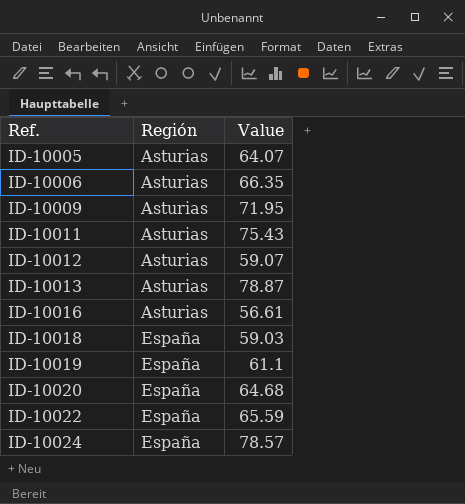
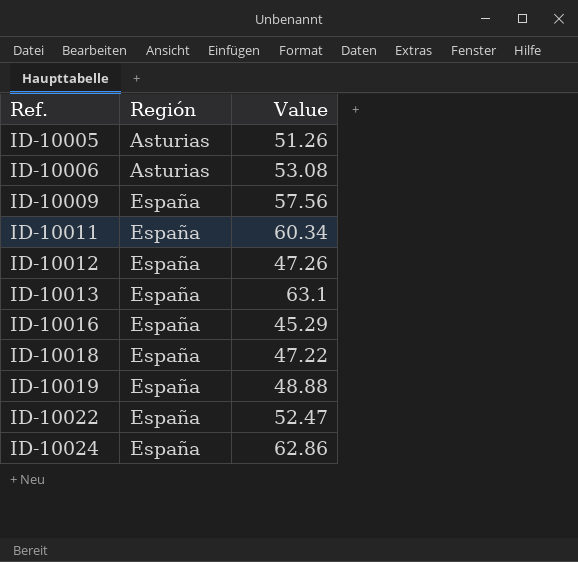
row ID-10020: España | 64.68 -> none
ID-10005 | Value: 64.07 -> 51.26
ID-10006 | Value: 66.35 -> 53.08
ID-10009 | Región: Asturias -> España
ID-10009 | Value: 71.95 -> 57.56
ID-10011 | Región: Asturias -> España
ID-10011 | Value: 75.43 -> 60.34
ID-10012 | Región: Asturias -> España
ID-10012 | Value: 59.07 -> 47.26
ID-10013 | Región: Asturias -> España
ID-10013 | Value: 78.87 -> 63.1
ID-10016 | Región: Asturias -> España
ID-10016 | Value: 56.61 -> 45.29
ID-10018 | Value: 59.03 -> 47.22
ID-10019 | Value: 61.1 -> 48.88
ID-10022 | Value: 65.59 -> 52.47
ID-10024 | Value: 78.57 -> 62.86

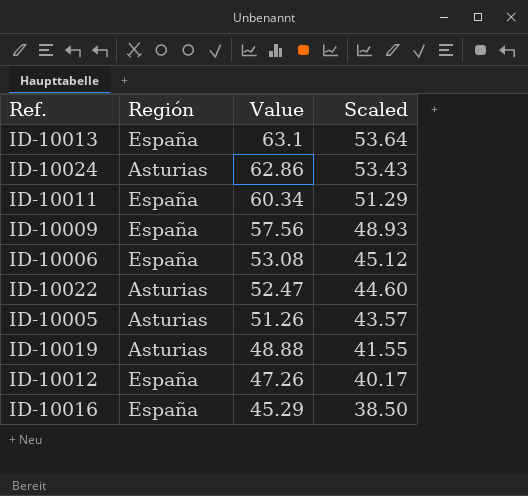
row order: Ref. ascending -> Value descending
column Scaled | formula: none -> [Value] * 0.85
row ID-10018: España | 47.22 -> none
ID-10024 | Región: España -> Asturias
ID-10006 | Región: Asturias -> España
ID-10022 | Región: España -> Asturias
ID-10019 | Región: España -> Asturias

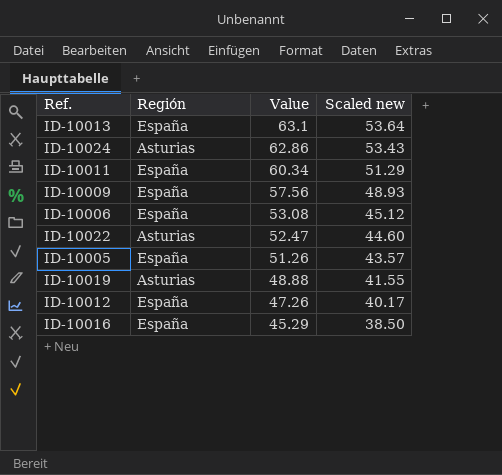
column name: Scaled -> Scaled new
ID-10005 | Región: Asturias -> España

